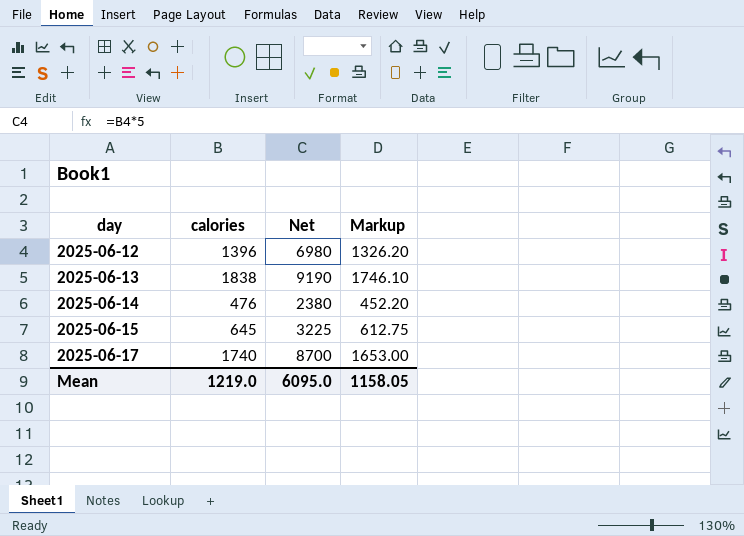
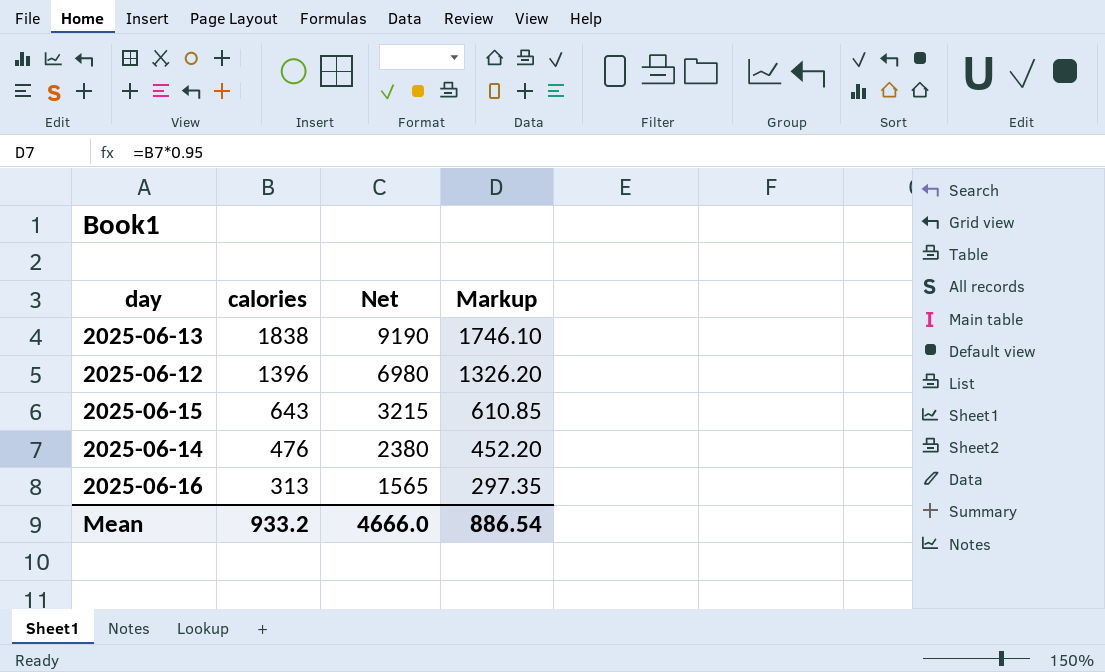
row order: day ascending -> calories descending
row 2025-06-17: 1740 | 8700 | 1653.00 -> none
2025-06-15 | calories: 645 -> 643
2025-06-15 | Net: 3225 -> 3215
2025-06-15 | Markup: 612.75 -> 610.85
row 2025-06-16: none -> 313 | 1565 | 297.35
Mean | calories: 1219.0 -> 933.2
Mean | Net: 6095.0 -> 4666.0
Mean | Markup: 1158.05 -> 886.54

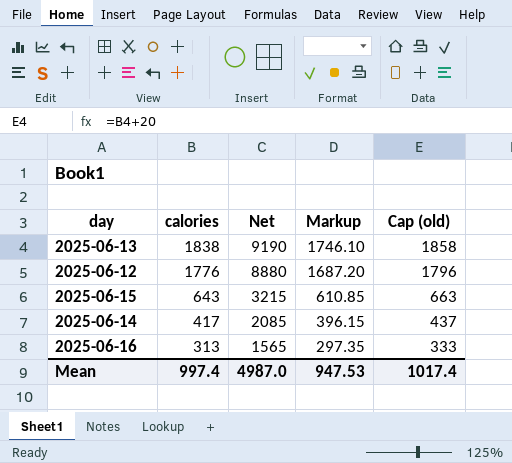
column Cap (old) | formula: none -> [calories] + 20
2025-06-12 | calories: 1396 -> 1776
2025-06-12 | Net: 6980 -> 8880
2025-06-12 | Markup: 1326.20 -> 1687.20
2025-06-14 | calories: 476 -> 417
2025-06-14 | Net: 2380 -> 2085
2025-06-14 | Markup: 452.20 -> 396.15
Mean | calories: 933.2 -> 997.4
Mean | Net: 4666.0 -> 4987.0
Mean | Markup: 886.54 -> 947.53

